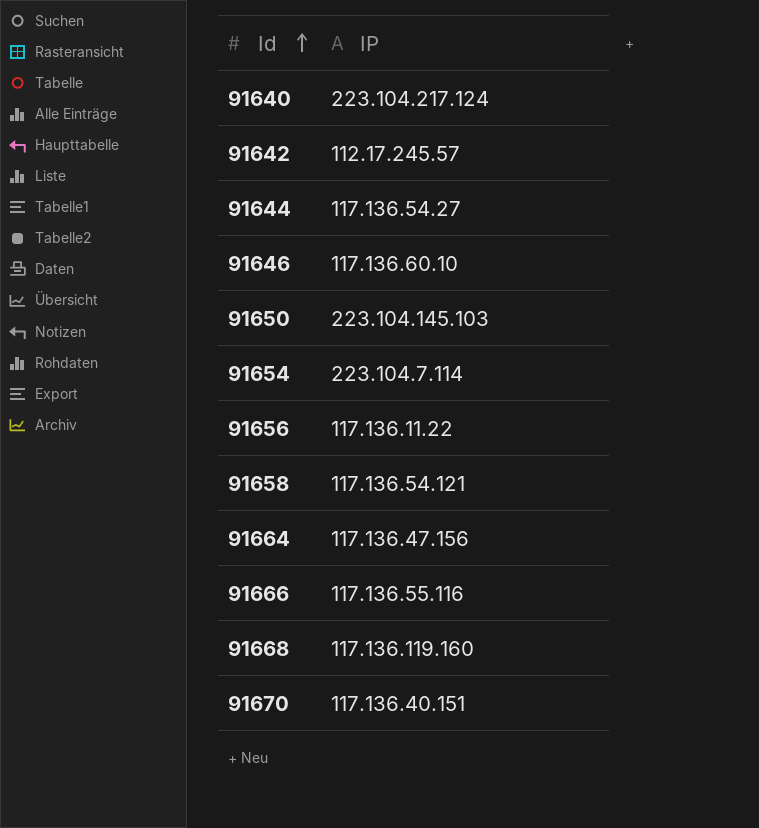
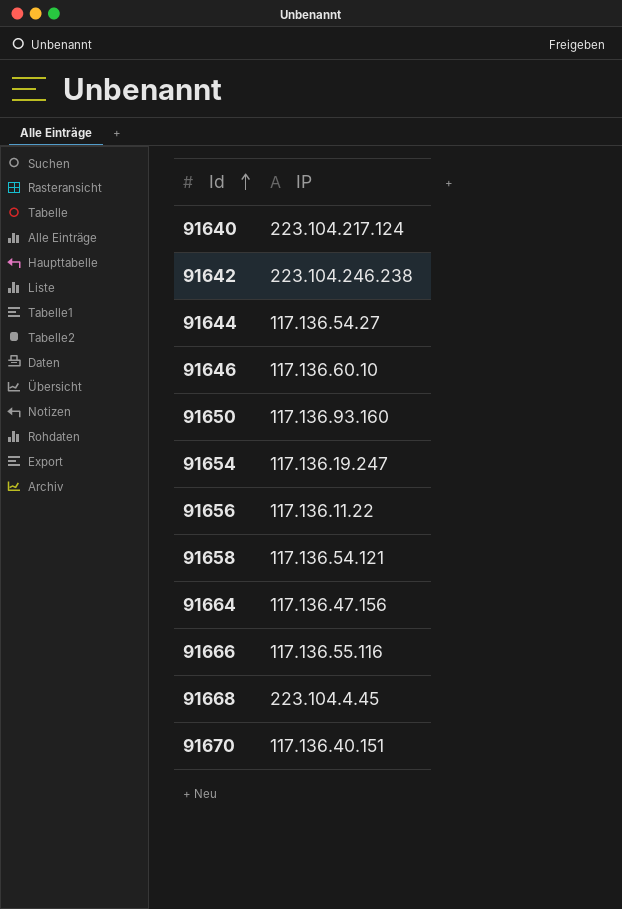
91642 | IP: 112.17.245.57 -> 223.104.246.238
91650 | IP: 223.104.145.103 -> 117.136.93.160
91654 | IP: 223.104.7.114 -> 117.136.19.247
91668 | IP: 117.136.119.160 -> 223.104.4.45

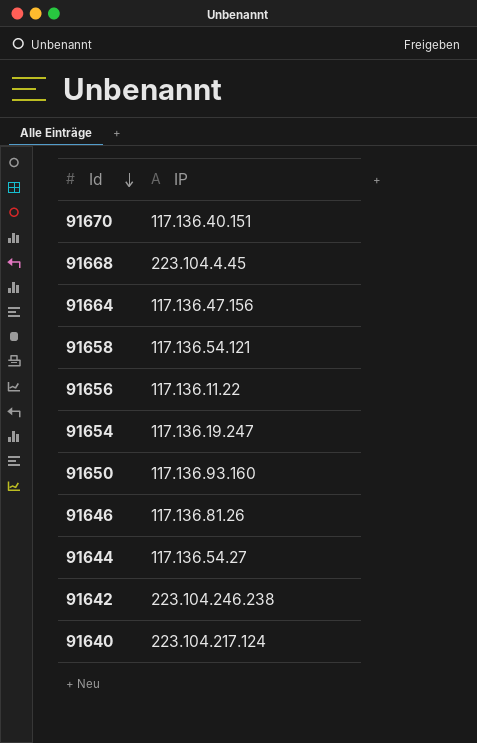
row order: Id ascending -> Id descending
row 91666: 117.136.55.116 -> none
91646 | IP: 117.136.60.10 -> 117.136.81.26

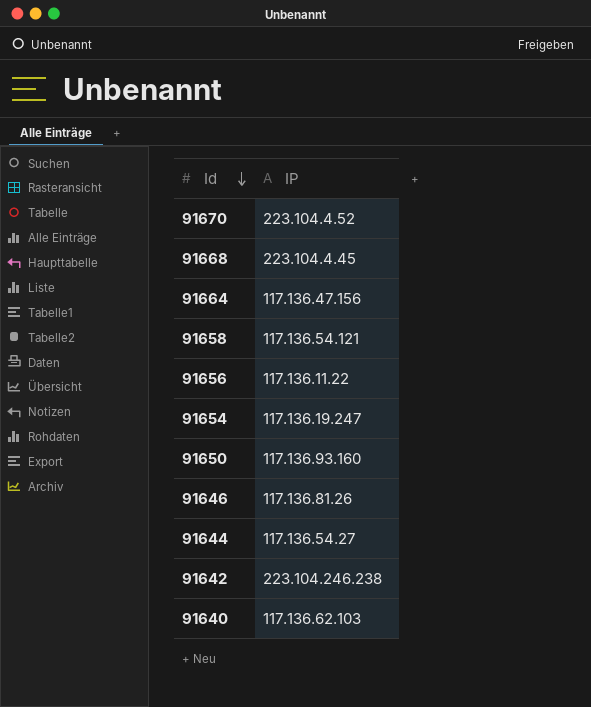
91670 | IP: 117.136.40.151 -> 223.104.4.52
91640 | IP: 223.104.217.124 -> 117.136.62.103

